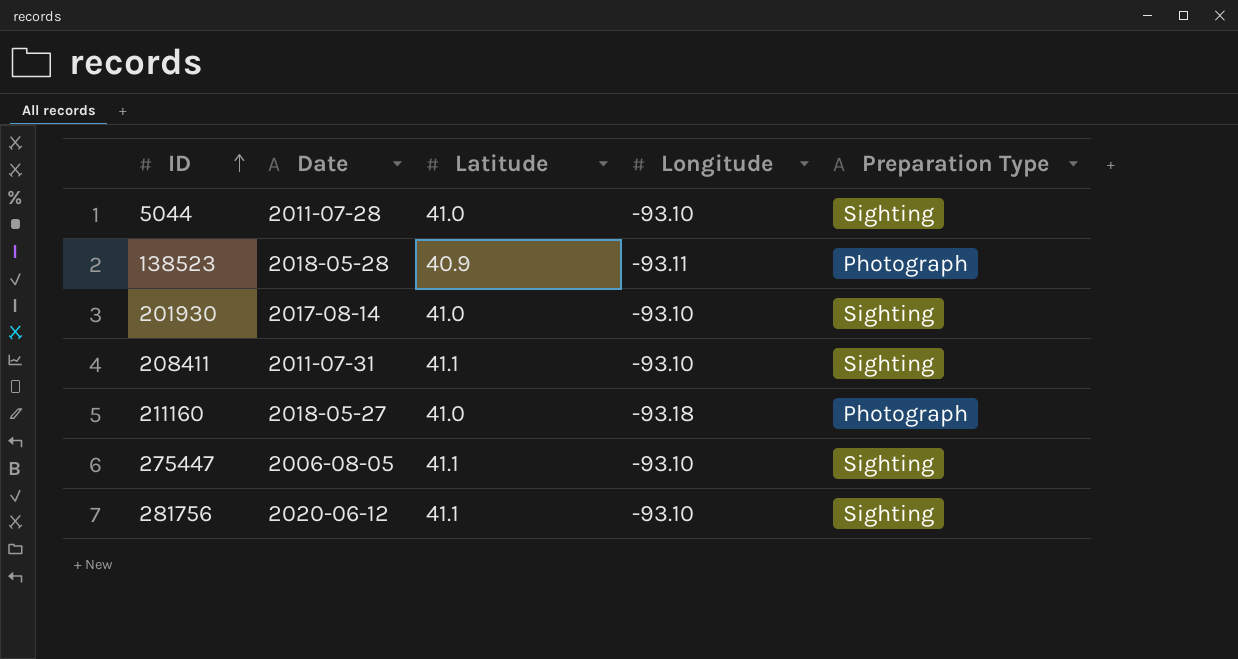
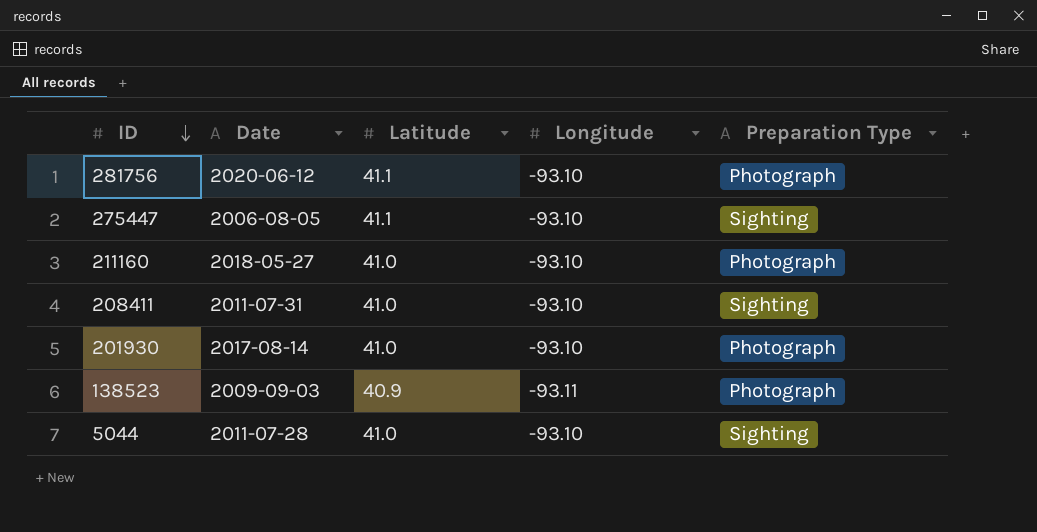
row order: ID ascending -> ID descending
281756 | Preparation Type: Sighting -> Photograph
211160 | Longitude: -93.18 -> -93.10
208411 | Latitude: 41.1 -> 41.0
201930 | Preparation Type: Sighting -> Photograph
138523 | Date: 2018-05-28 -> 2009-09-03

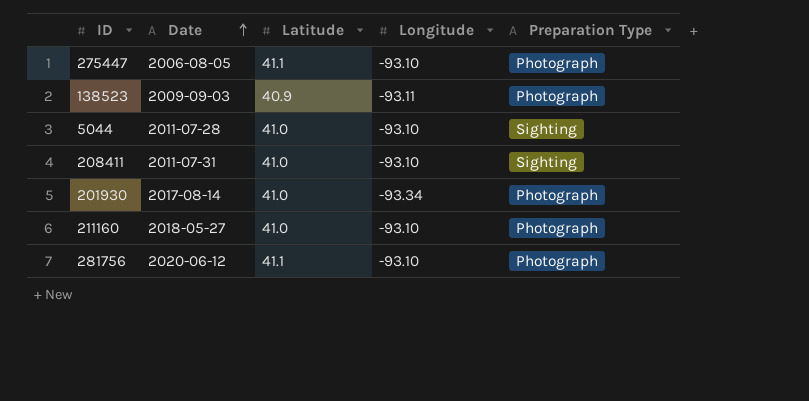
row order: ID descending -> Date ascending
275447 | Preparation Type: Sighting -> Photograph
201930 | Longitude: -93.10 -> -93.34

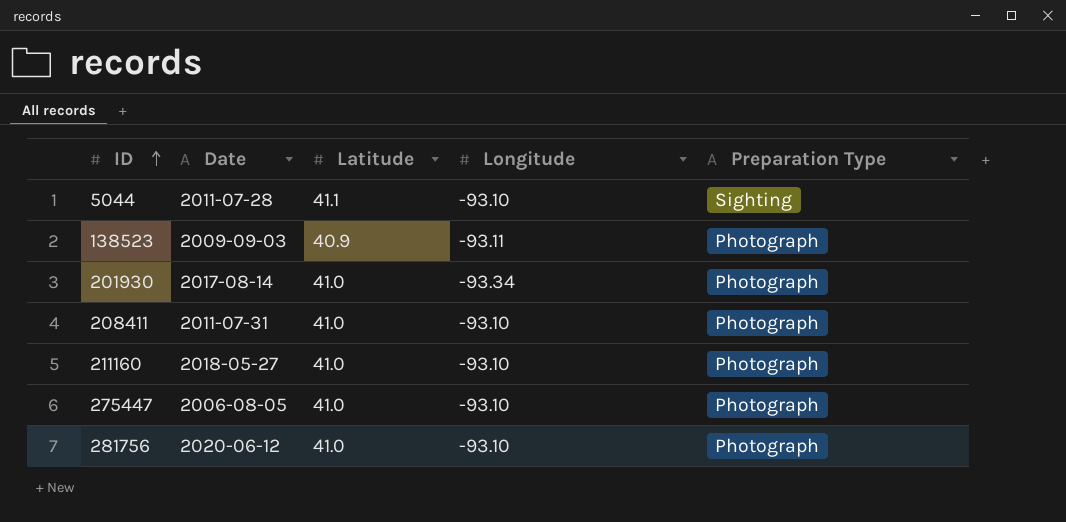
row order: Date ascending -> ID ascending
5044 | Latitude: 41.0 -> 41.1
208411 | Preparation Type: Sighting -> Photograph
275447 | Latitude: 41.1 -> 41.0
281756 | Latitude: 41.1 -> 41.0

